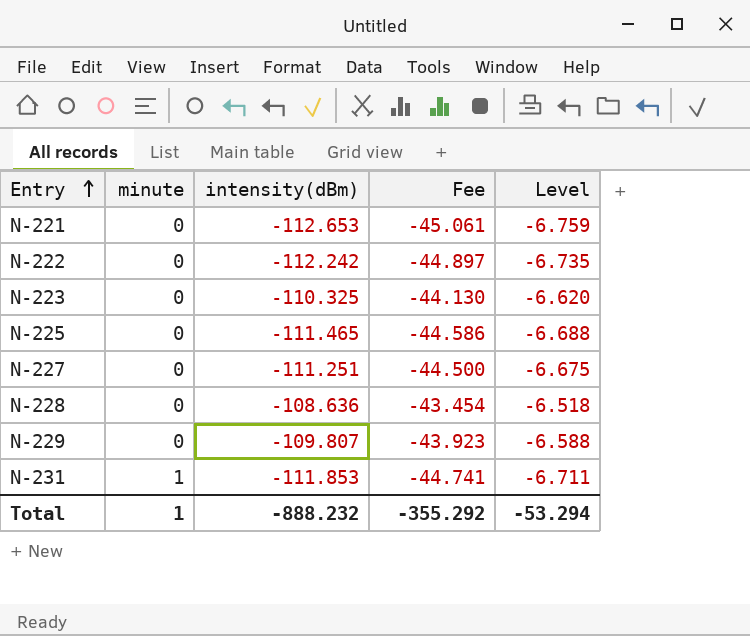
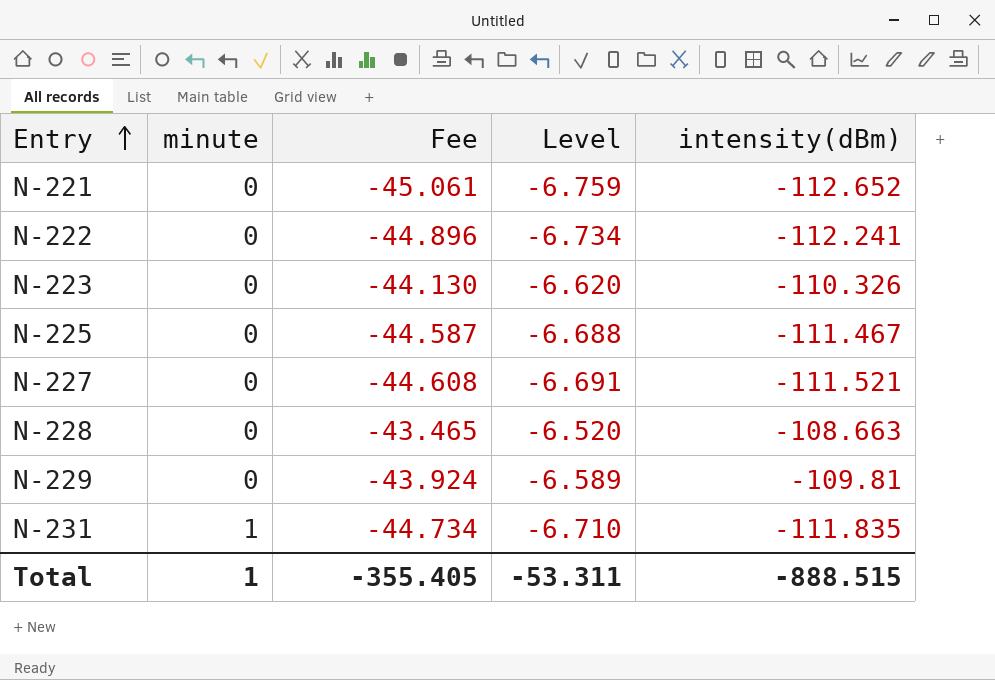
column intensity(dBm) | position: 3 -> 5
N-221 | intensity(dBm): -112.653 -> -112.652
N-222 | Fee: -44.897 -> -44.896
N-222 | Level: -6.735 -> -6.734
N-222 | intensity(dBm): -112.242 -> -112.241
N-223 | intensity(dBm): -110.325 -> -110.326
N-225 | Fee: -44.586 -> -44.587
N-225 | intensity(dBm): -111.465 -> -111.467
N-227 | Fee: -44.500 -> -44.608
N-227 | Level: -6.675 -> -6.691
N-227 | intensity(dBm): -111.251 -> -111.521
N-228 | Fee: -43.454 -> -43.465
N-228 | Level: -6.518 -> -6.520
N-228 | intensity(dBm): -108.636 -> -108.663
N-229 | Fee: -43.923 -> -43.924
N-229 | Level: -6.588 -> -6.589
N-229 | intensity(dBm): -109.807 -> -109.81
N-231 | Fee: -44.741 -> -44.734
N-231 | Level: -6.711 -> -6.710
N-231 | intensity(dBm): -111.853 -> -111.835
Total | Fee: -355.292 -> -355.405
Total | Level: -53.294 -> -53.311
Total | intensity(dBm): -888.232 -> -888.515

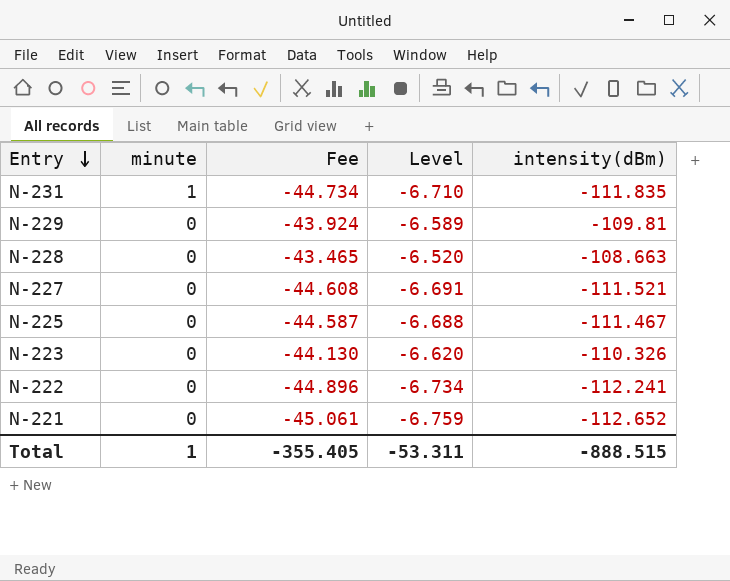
row order: Entry ascending -> Entry descending

